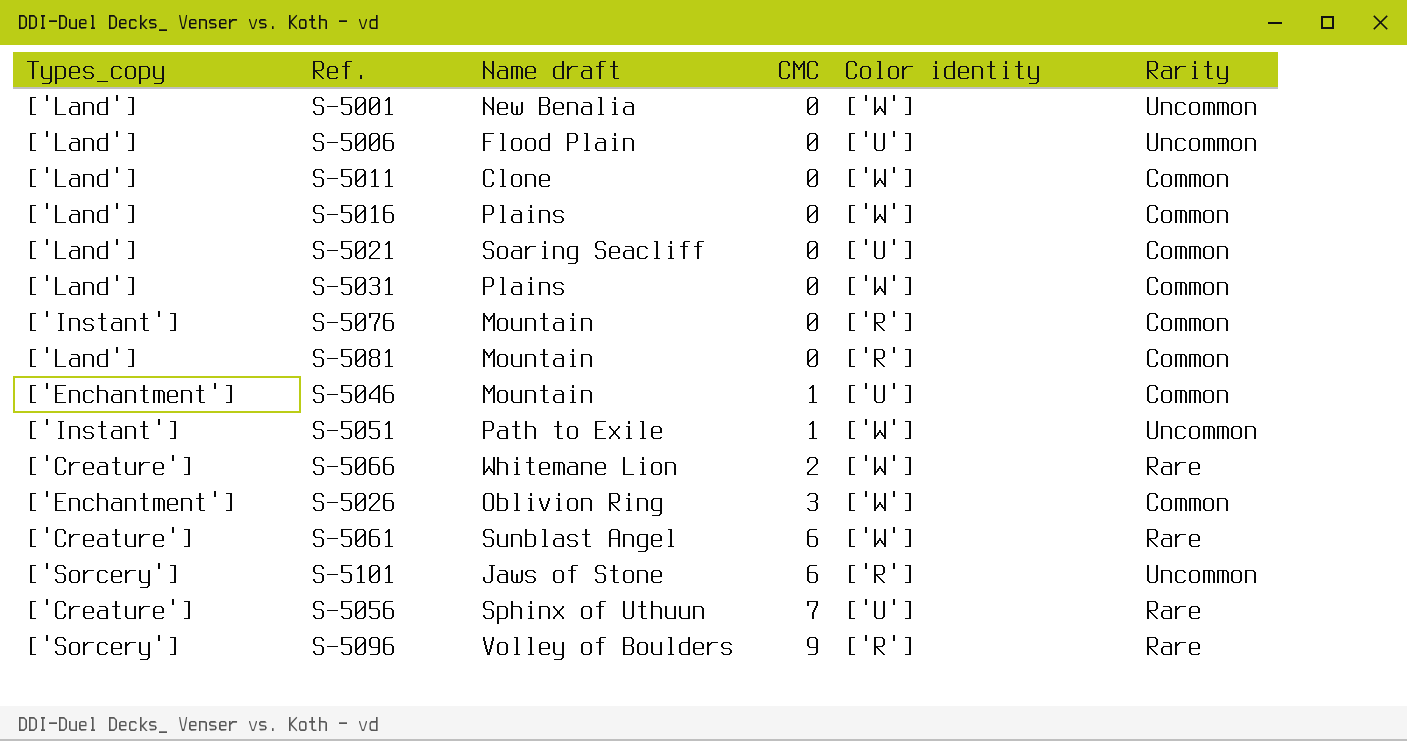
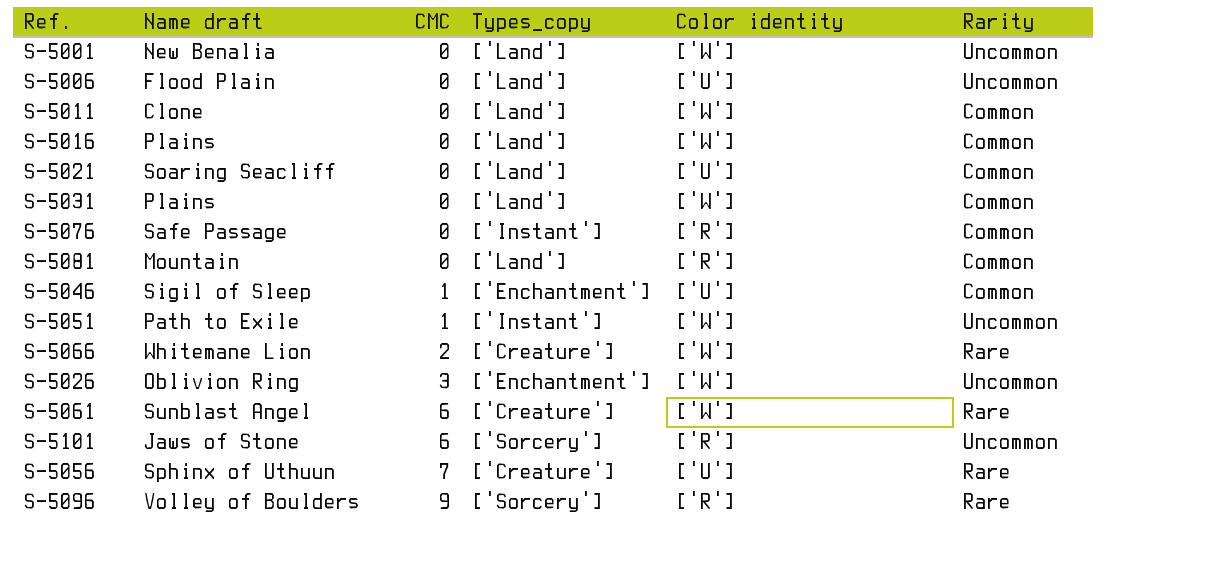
column Types_copy | position: 1 -> 4
S-5076 | Name draft: Mountain -> Safe Passage
S-5046 | Name draft: Mountain -> Sigil of Sleep
S-5026 | Rarity: Common -> Uncommon

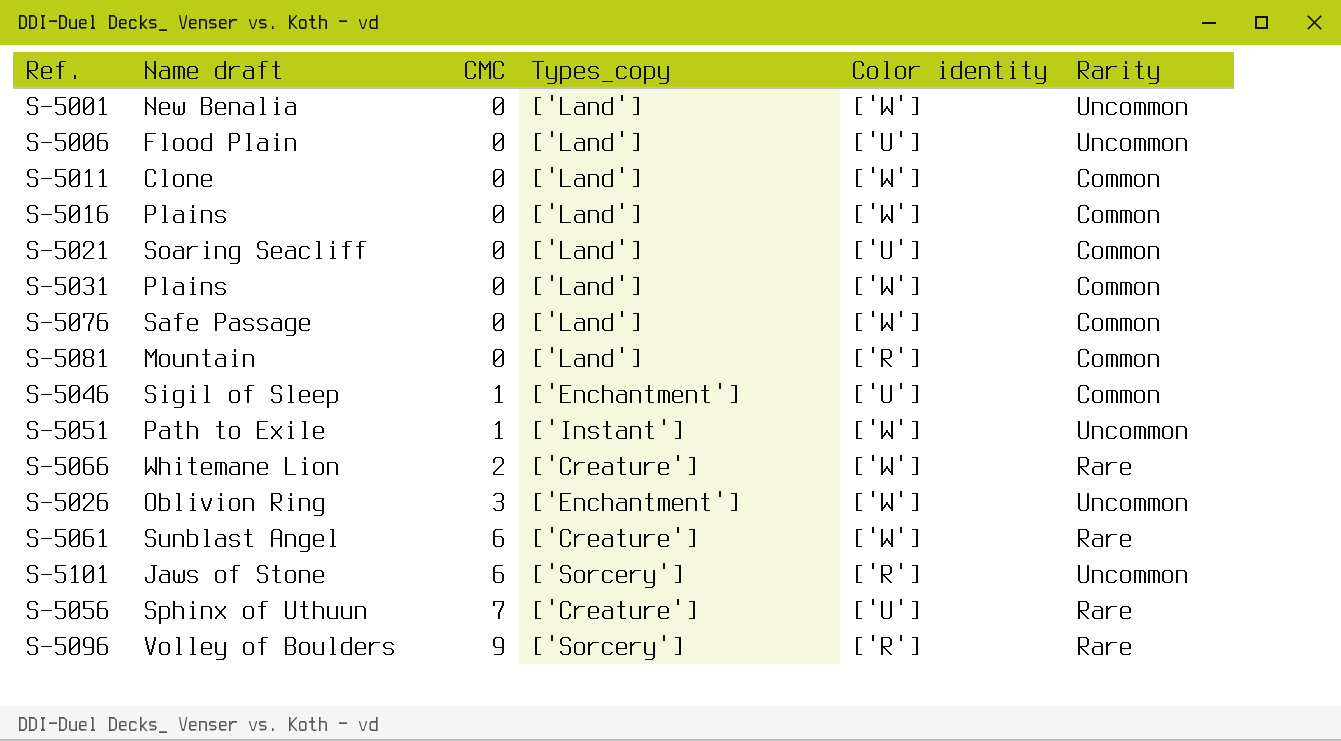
S-5076 | Types_copy: ['Instant'] -> ['Land']
S-5076 | Color identity: ['R'] -> ['W']

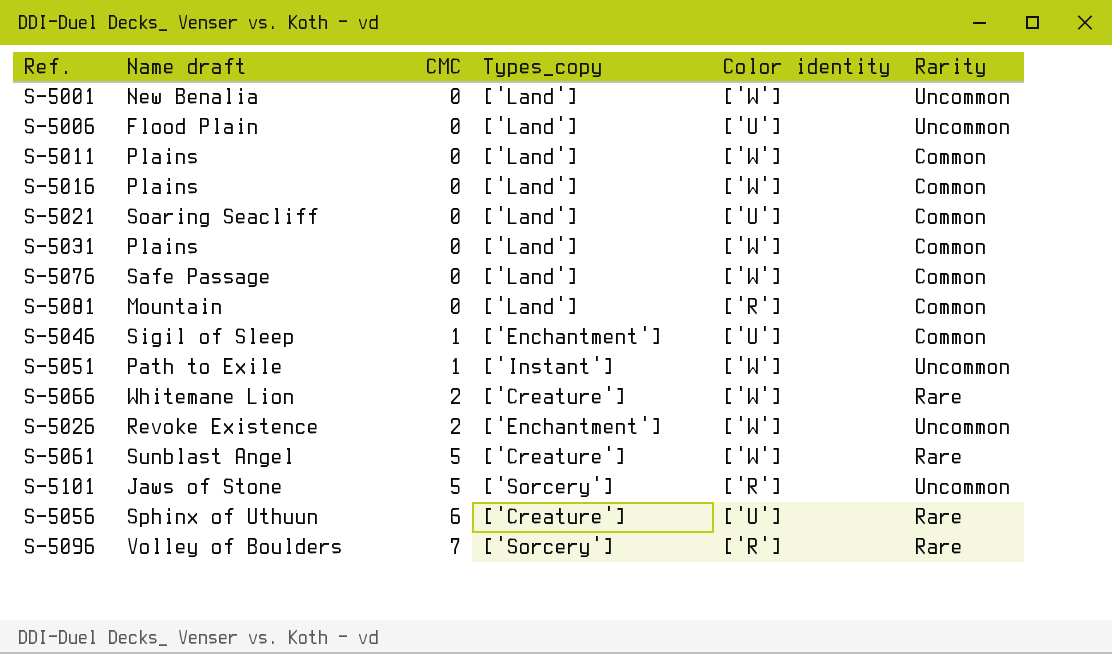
S-5011 | Name draft: Clone -> Plains
S-5026 | Name draft: Oblivion Ring -> Revoke Existence
S-5026 | CMC: 3 -> 2
S-5061 | CMC: 6 -> 5
S-5101 | CMC: 6 -> 5
S-5056 | CMC: 7 -> 6
S-5096 | CMC: 9 -> 7

